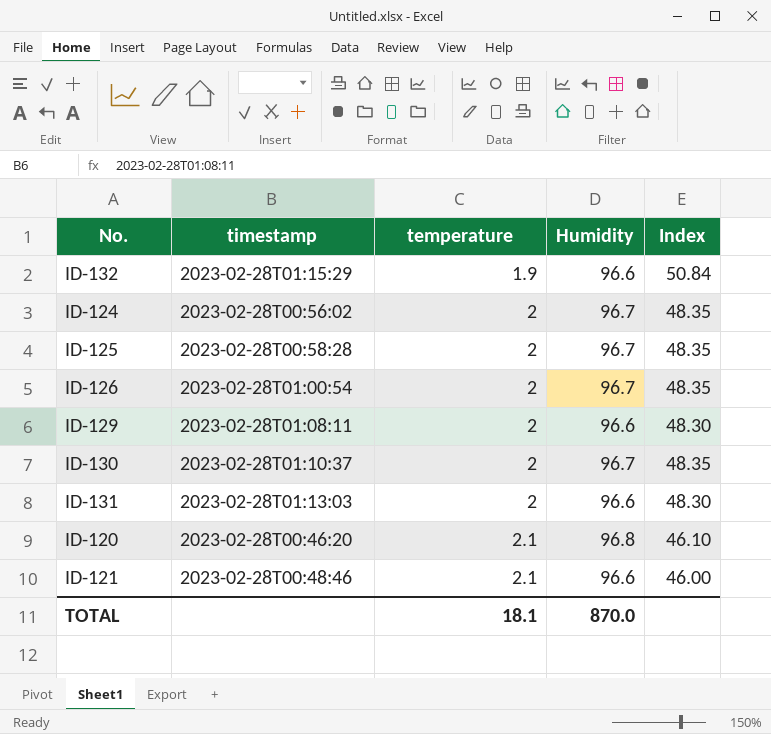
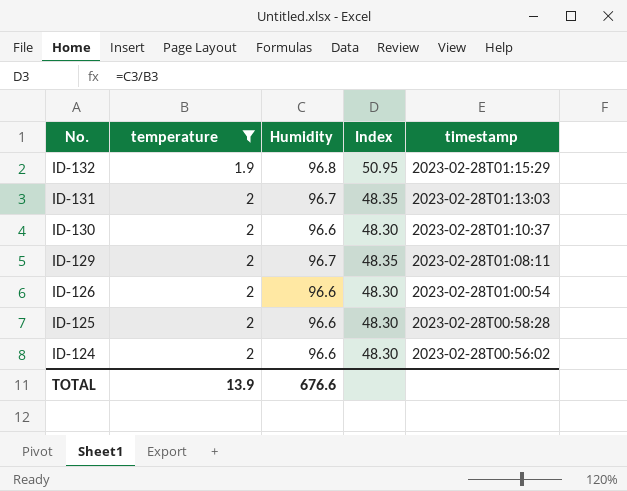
filter: none -> temperature != 2.1
row order: temperature ascending -> No. descending
column timestamp | position: 2 -> 5
ID-132 | Humidity: 96.6 -> 96.8
ID-132 | Index: 50.84 -> 50.95
ID-131 | Humidity: 96.6 -> 96.7
ID-131 | Index: 48.30 -> 48.35
ID-130 | Humidity: 96.7 -> 96.6
ID-130 | Index: 48.35 -> 48.30
ID-129 | Humidity: 96.6 -> 96.7
ID-129 | Index: 48.30 -> 48.35
ID-126 | Humidity: 96.7 -> 96.6
ID-126 | Index: 48.35 -> 48.30
ID-125 | Humidity: 96.7 -> 96.6
ID-125 | Index: 48.35 -> 48.30
ID-124 | Humidity: 96.7 -> 96.6
ID-124 | Index: 48.35 -> 48.30
TOTAL | temperature: 18.1 -> 13.9
TOTAL | Humidity: 870.0 -> 676.6

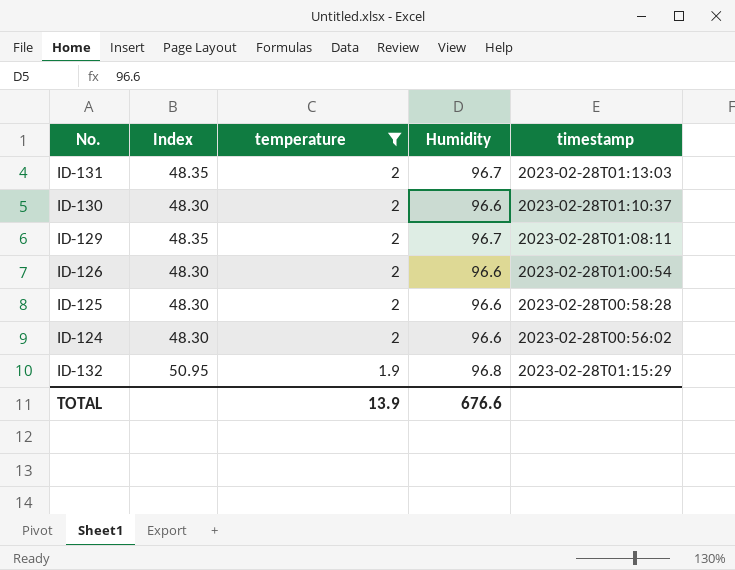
row order: No. descending -> temperature descending
column Index | position: 4 -> 2

